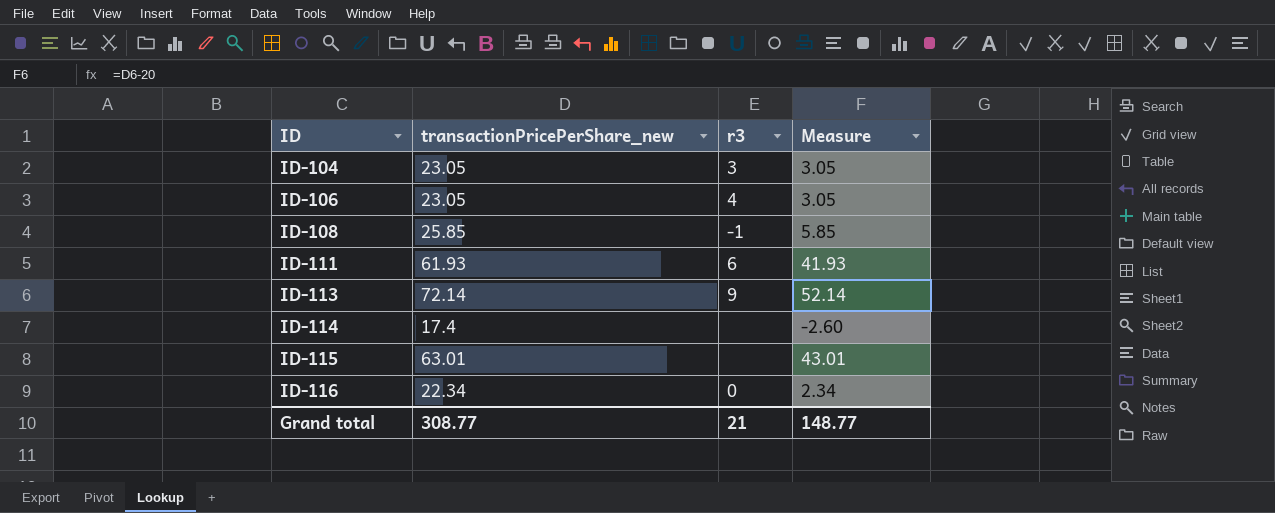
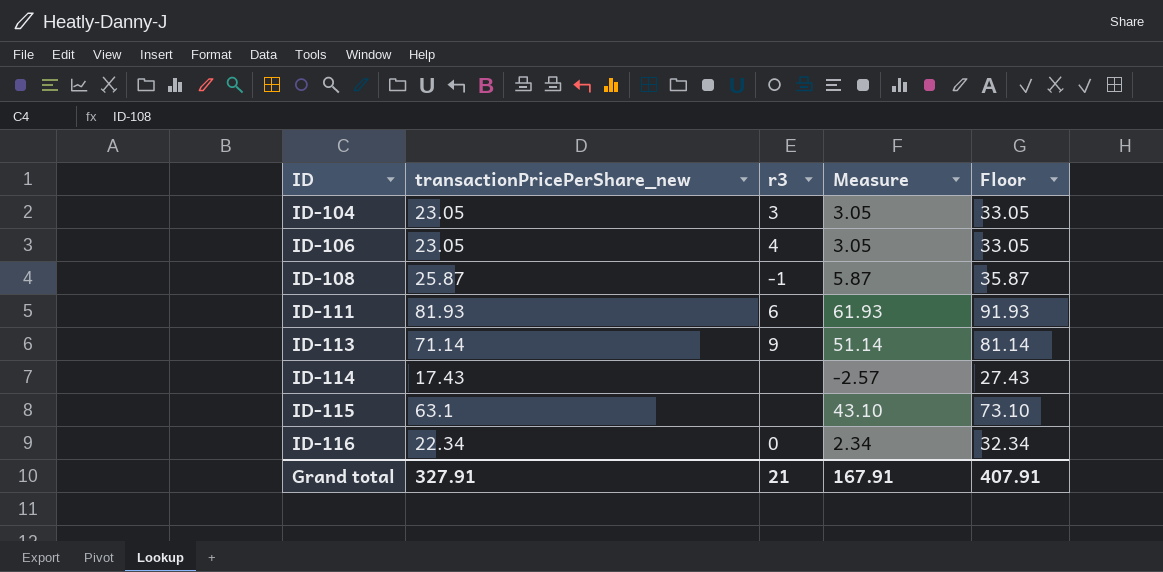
column Floor | formula: none -> [transactionPricePerShare_new] + 10
ID-108 | transactionPricePerShare_new: 25.85 -> 25.87
ID-108 | Measure: 5.85 -> 5.87
ID-111 | transactionPricePerShare_new: 61.93 -> 81.93
ID-111 | Measure: 41.93 -> 61.93
ID-113 | transactionPricePerShare_new: 72.14 -> 71.14
ID-113 | Measure: 52.14 -> 51.14
ID-114 | transactionPricePerShare_new: 17.4 -> 17.43
ID-114 | Measure: -2.60 -> -2.57
ID-115 | transactionPricePerShare_new: 63.01 -> 63.1
ID-115 | Measure: 43.01 -> 43.10
Grand total | transactionPricePerShare_new: 308.77 -> 327.91
Grand total | Measure: 148.77 -> 167.91

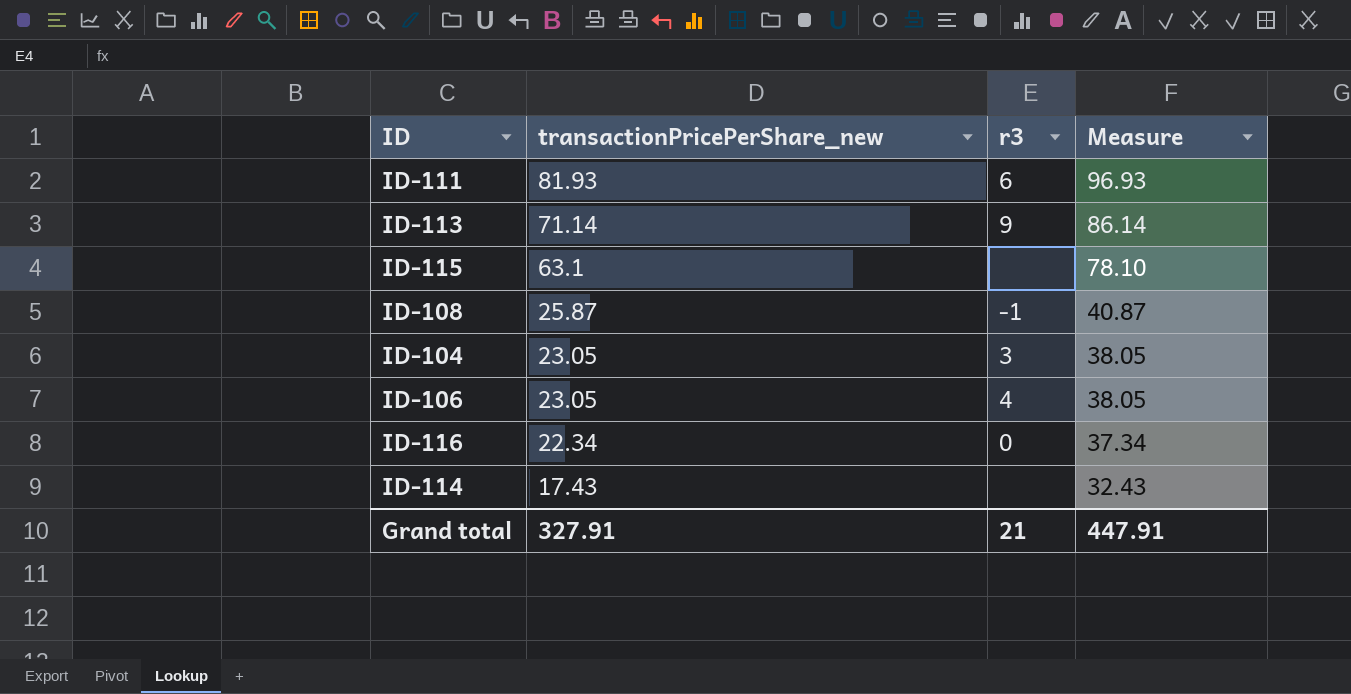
row order: ID ascending -> transactionPricePerShare_new descending
column Floor | formula: [transactionPricePerShare_new] + 10 -> none
column Measure | formula: [transactionPricePerShare_new] - 20 -> [transactionPricePerShare_new] + 15
Grand total | Measure: 167.91 -> 447.91

